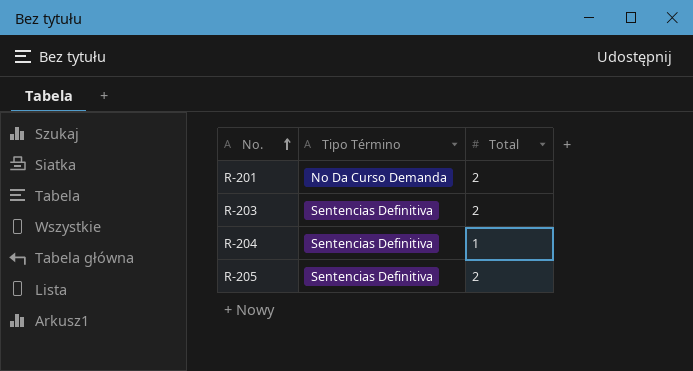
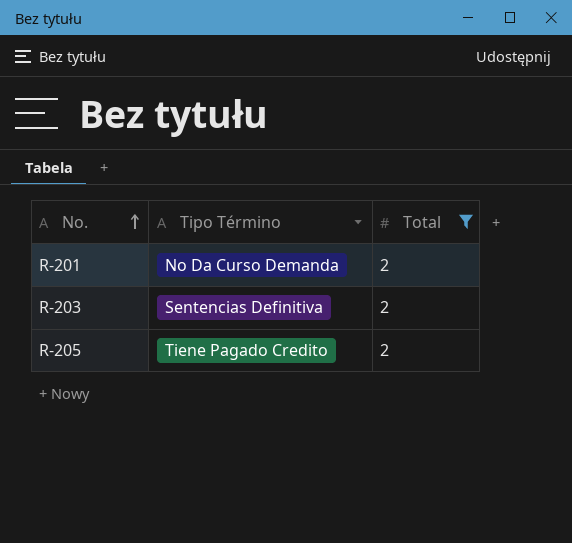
filter: none -> Total = 2
R-205 | Tipo Término: Sentencias Definitiva -> Tiene Pagado Credito

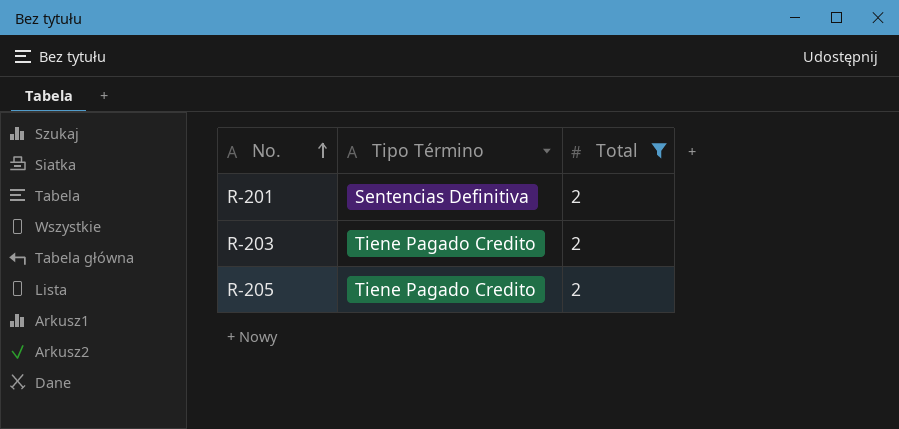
R-201 | Tipo Término: No Da Curso Demanda -> Sentencias Definitiva
R-203 | Tipo Término: Sentencias Definitiva -> Tiene Pagado Credito

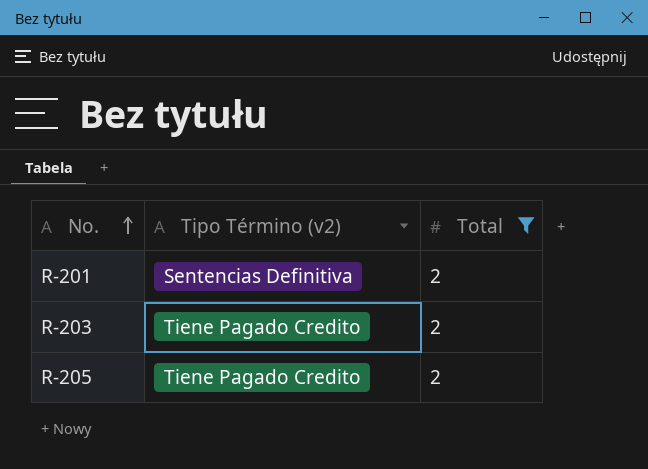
column name: Tipo Término -> Tipo Término (v2)

